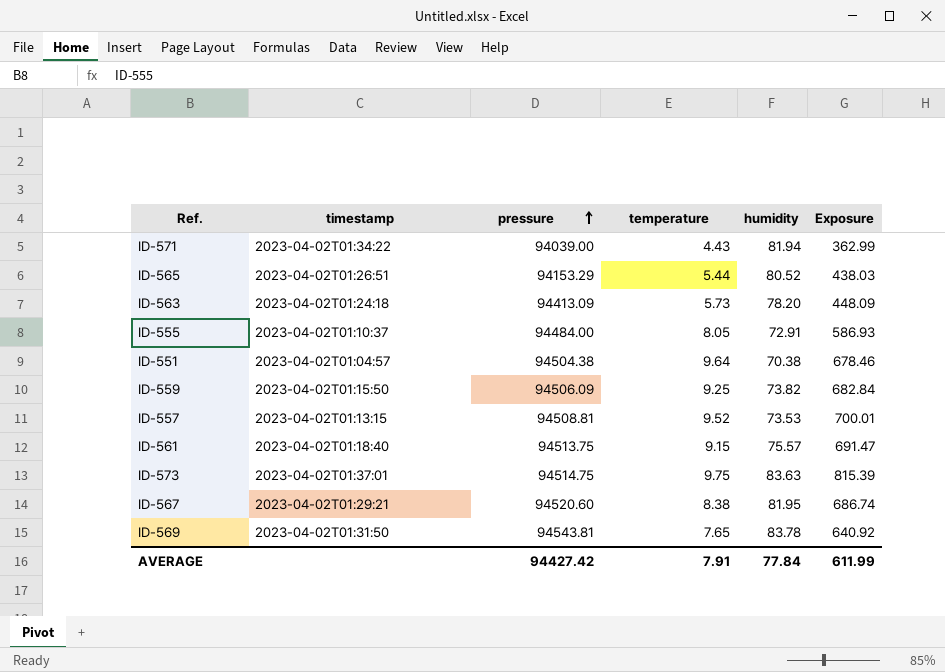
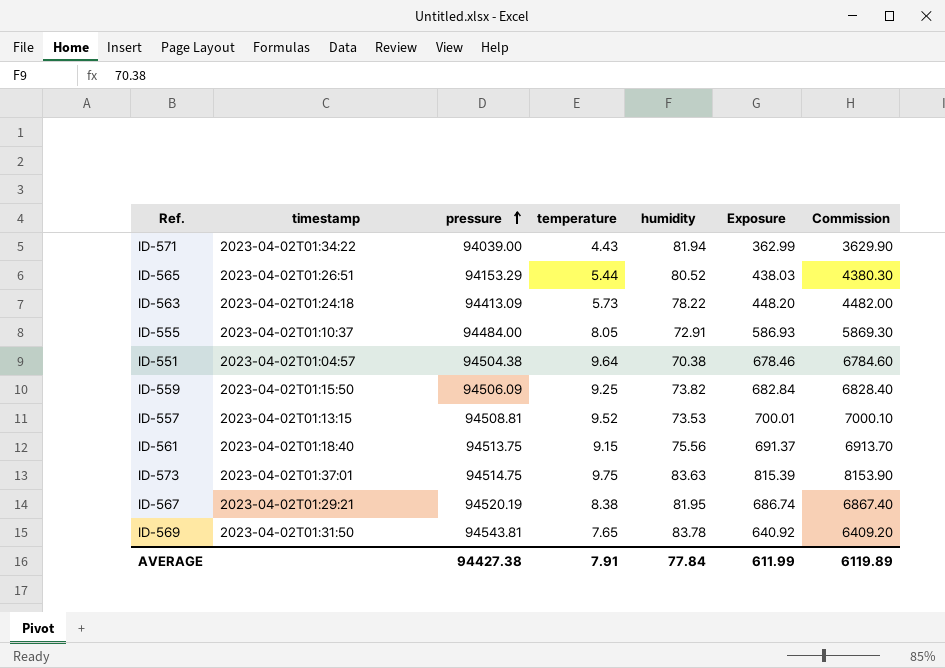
column Commission | formula: none -> [Exposure] * 10
ID-563 | humidity: 78.20 -> 78.22
ID-563 | Exposure: 448.09 -> 448.20
ID-561 | humidity: 75.57 -> 75.56
ID-561 | Exposure: 691.47 -> 691.37
ID-567 | pressure: 94520.60 -> 94520.19
AVERAGE | pressure: 94427.42 -> 94427.38

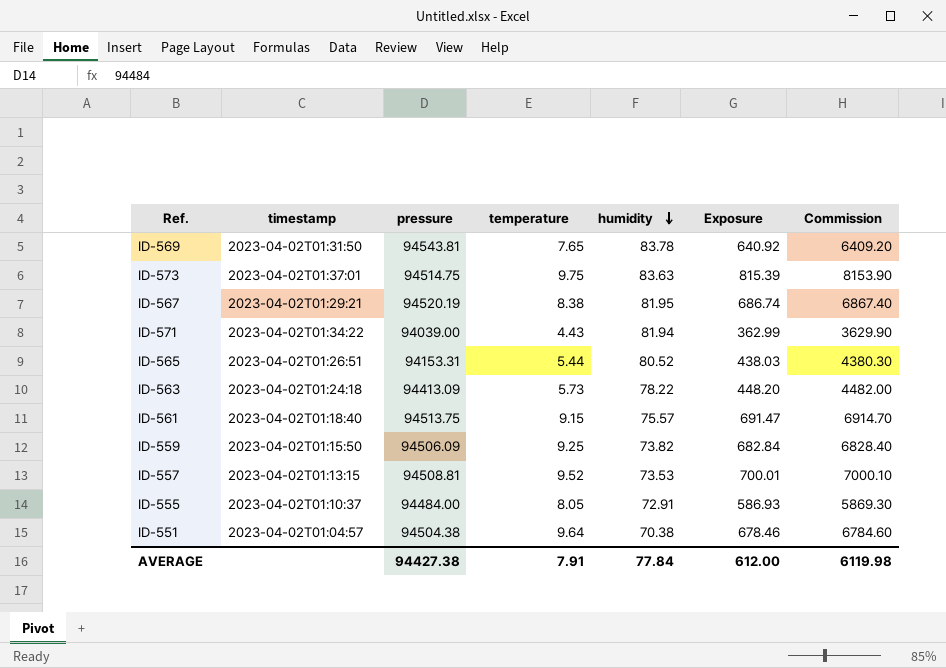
row order: pressure ascending -> humidity descending
ID-565 | pressure: 94153.29 -> 94153.31
ID-561 | humidity: 75.56 -> 75.57
ID-561 | Exposure: 691.37 -> 691.47
ID-561 | Commission: 6913.70 -> 6914.70
AVERAGE | Exposure: 611.99 -> 612.00
AVERAGE | Commission: 6119.89 -> 6119.98

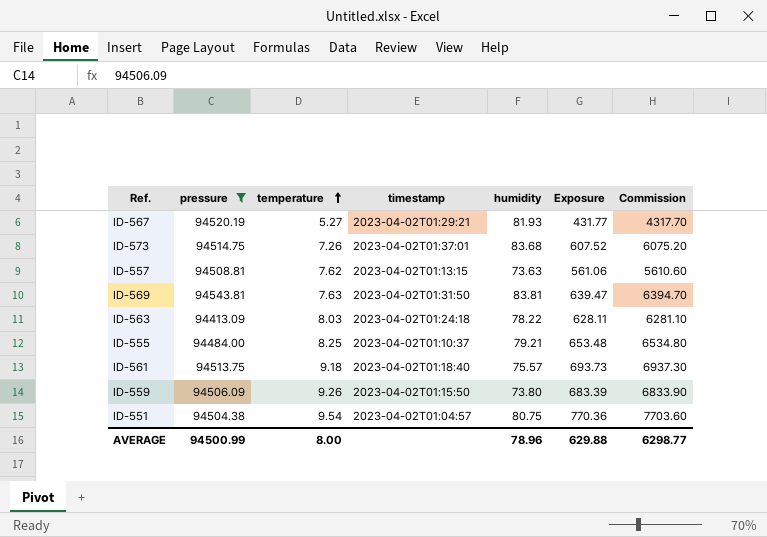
filter: none -> pressure >= 94413.09
row order: humidity descending -> temperature ascending
column timestamp | position: 2 -> 4
ID-567 | temperature: 8.38 -> 5.27
ID-567 | humidity: 81.95 -> 81.93
ID-567 | Exposure: 686.74 -> 431.77
ID-567 | Commission: 6867.40 -> 4317.70
ID-573 | temperature: 9.75 -> 7.26
ID-573 | humidity: 83.63 -> 83.68
ID-573 | Exposure: 815.39 -> 607.52
ID-573 | Commission: 8153.90 -> 6075.20
ID-557 | temperature: 9.52 -> 7.62
ID-557 | humidity: 73.53 -> 73.63
ID-557 | Exposure: 700.01 -> 561.06
ID-557 | Commission: 7000.10 -> 5610.60
ID-569 | temperature: 7.65 -> 7.63
ID-569 | humidity: 83.78 -> 83.81
ID-569 | Exposure: 640.92 -> 639.47
ID-569 | Commission: 6409.20 -> 6394.70
ID-563 | temperature: 5.73 -> 8.03
ID-563 | Exposure: 448.20 -> 628.11
ID-563 | Commission: 4482.00 -> 6281.10
ID-555 | temperature: 8.05 -> 8.25
ID-555 | humidity: 72.91 -> 79.21
ID-555 | Exposure: 586.93 -> 653.48
ID-555 | Commission: 5869.30 -> 6534.80
ID-561 | temperature: 9.15 -> 9.18
ID-561 | Exposure: 691.47 -> 693.73
ID-561 | Commission: 6914.70 -> 6937.30
ID-559 | temperature: 9.25 -> 9.26
ID-559 | humidity: 73.82 -> 73.80
ID-559 | Exposure: 682.84 -> 683.39
ID-559 | Commission: 6828.40 -> 6833.90
ID-551 | temperature: 9.64 -> 9.54
ID-551 | humidity: 70.38 -> 80.75
ID-551 | Exposure: 678.46 -> 770.36
ID-551 | Commission: 6784.60 -> 7703.60
AVERAGE | pressure: 94427.38 -> 94500.99
AVERAGE | temperature: 7.91 -> 8.00
AVERAGE | humidity: 77.84 -> 78.96
AVERAGE | Exposure: 612.00 -> 629.88
AVERAGE | Commission: 6119.98 -> 6298.77

